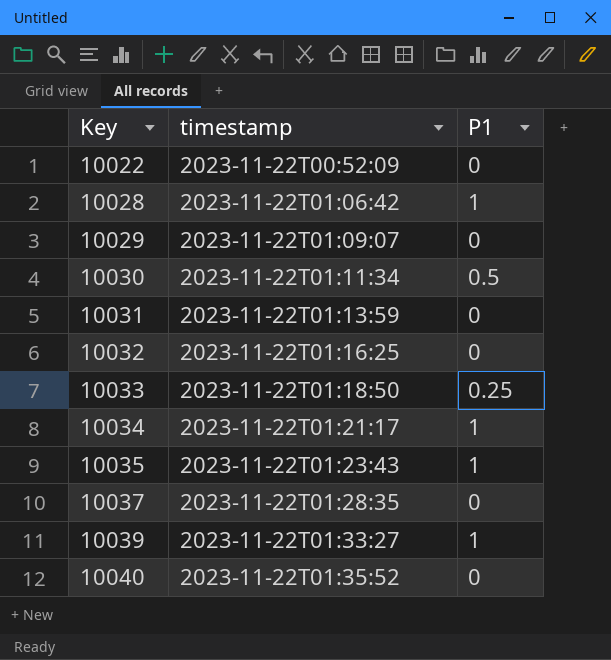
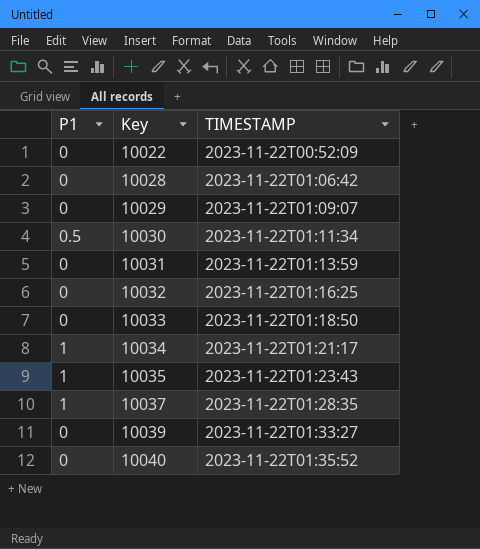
column P1 | position: 3 -> 1
column name: timestamp -> TIMESTAMP
10028 | P1: 1 -> 0
10033 | P1: 0.25 -> 0
10037 | P1: 0 -> 1
10039 | P1: 1 -> 0

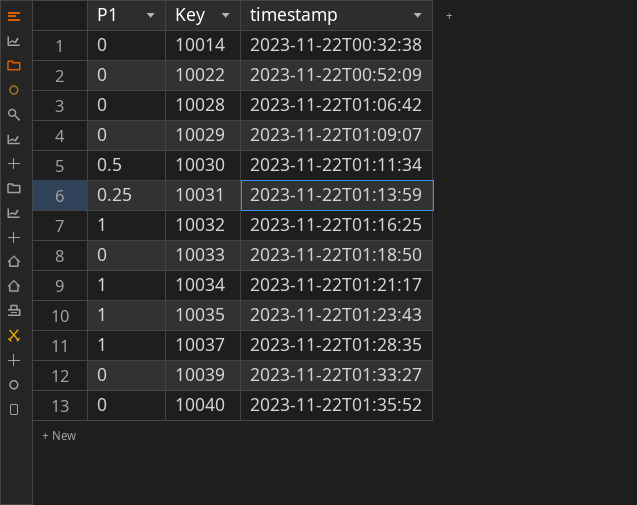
column name: TIMESTAMP -> timestamp
row 10014: none -> 0 | 2023-11-22T00:32:38
10031 | P1: 0 -> 0.25
10032 | P1: 0 -> 1

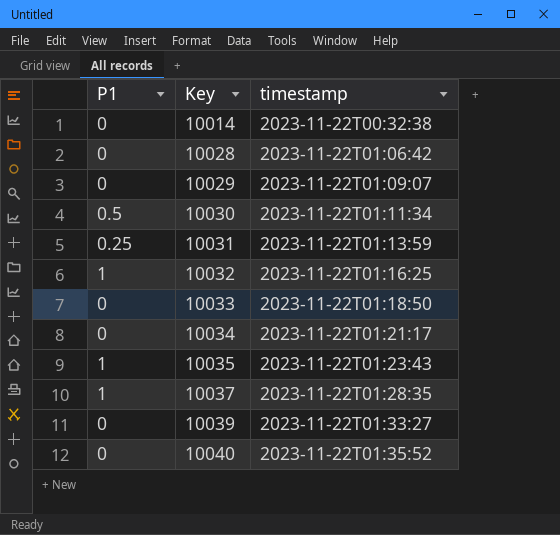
row 10022: 0 | 2023-11-22T00:52:09 -> none
10034 | P1: 1 -> 0

